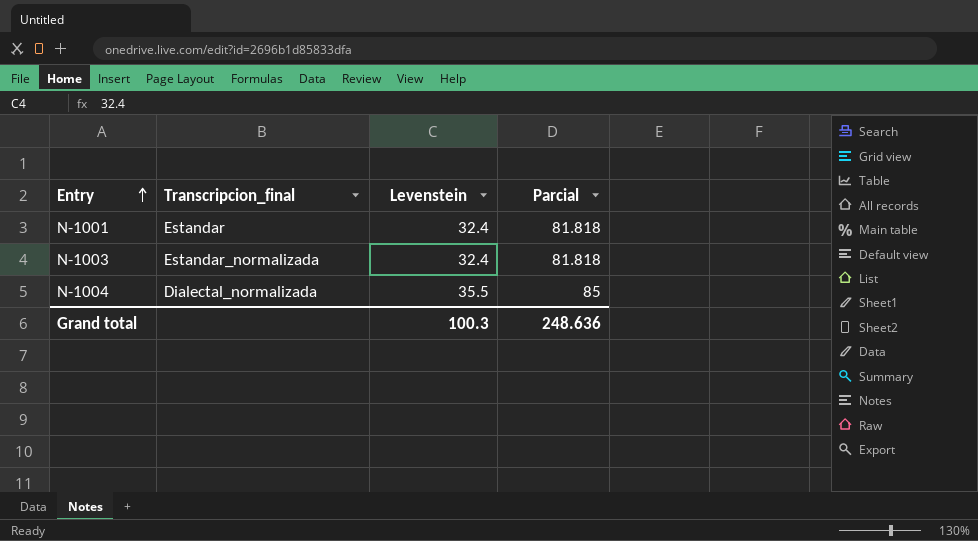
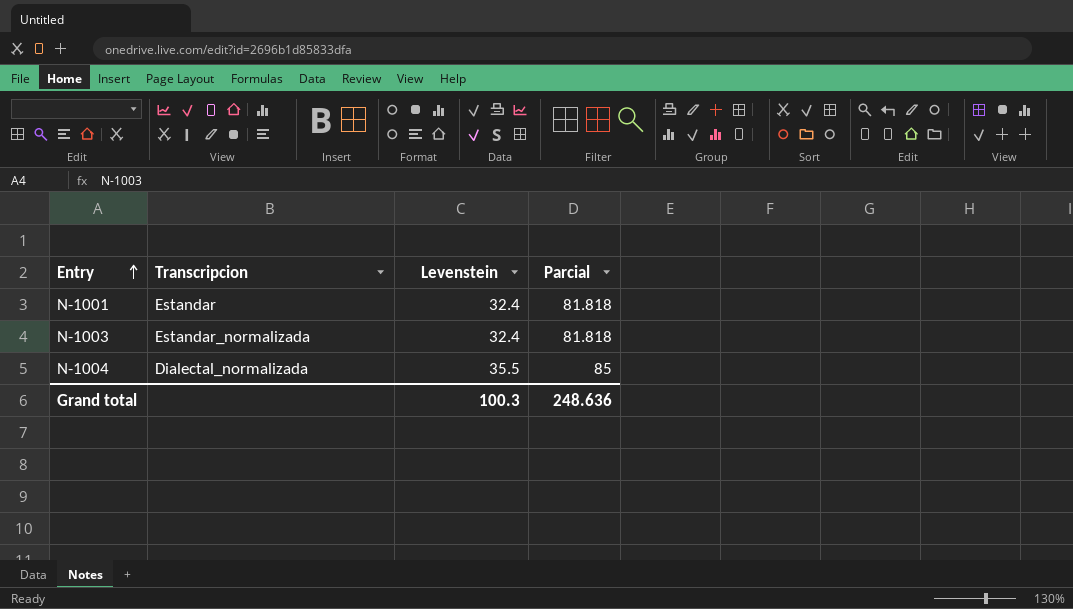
column name: Transcripcion_final -> Transcripcion

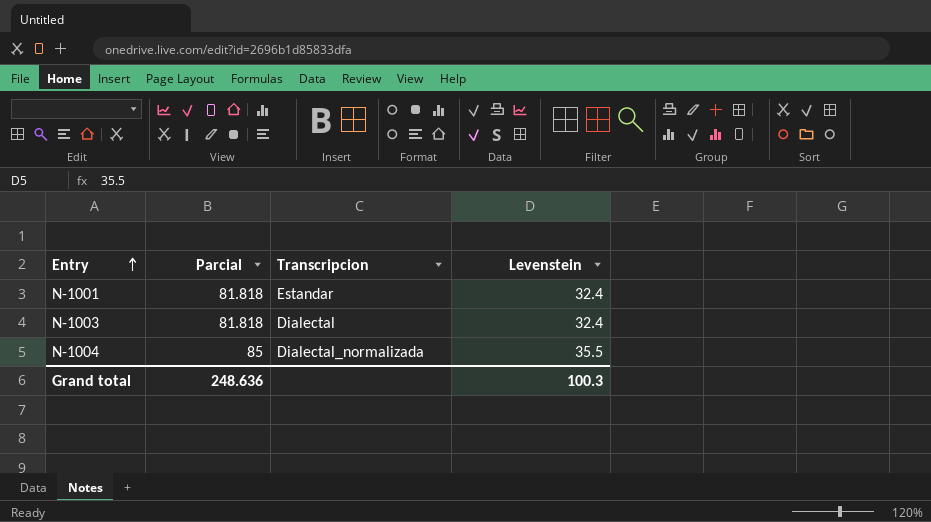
column Parcial | position: 4 -> 2
N-1003 | Transcripcion: Estandar_normalizada -> Dialectal

